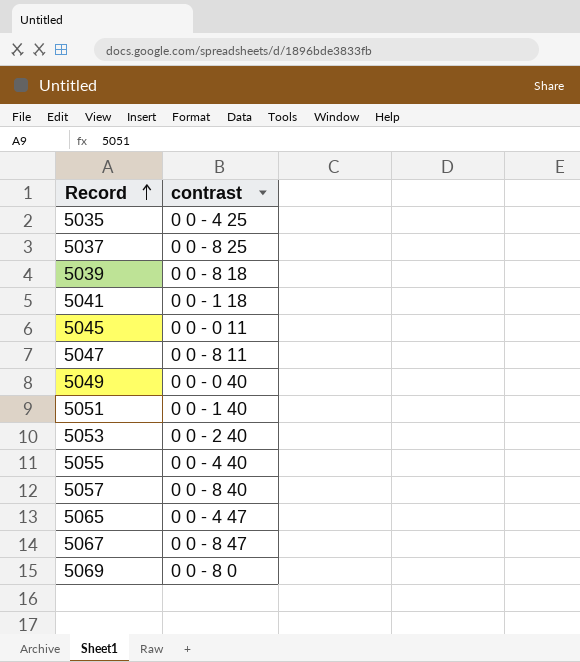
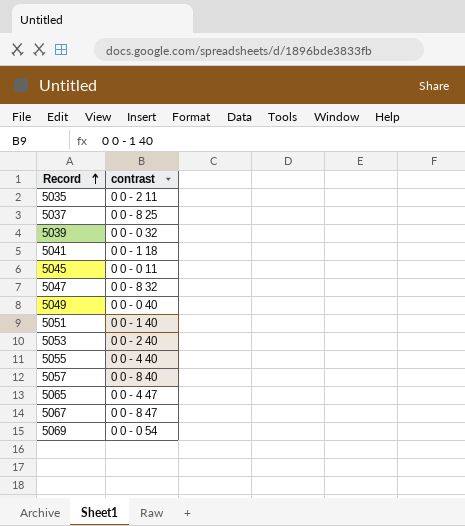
5035 | contrast: 0 0 - 4 25 -> 0 0 - 2 11
5039 | contrast: 0 0 - 8 18 -> 0 0 - 0 32
5047 | contrast: 0 0 - 8 11 -> 0 0 - 8 32
5069 | contrast: 0 0 - 8 0 -> 0 0 - 0 54

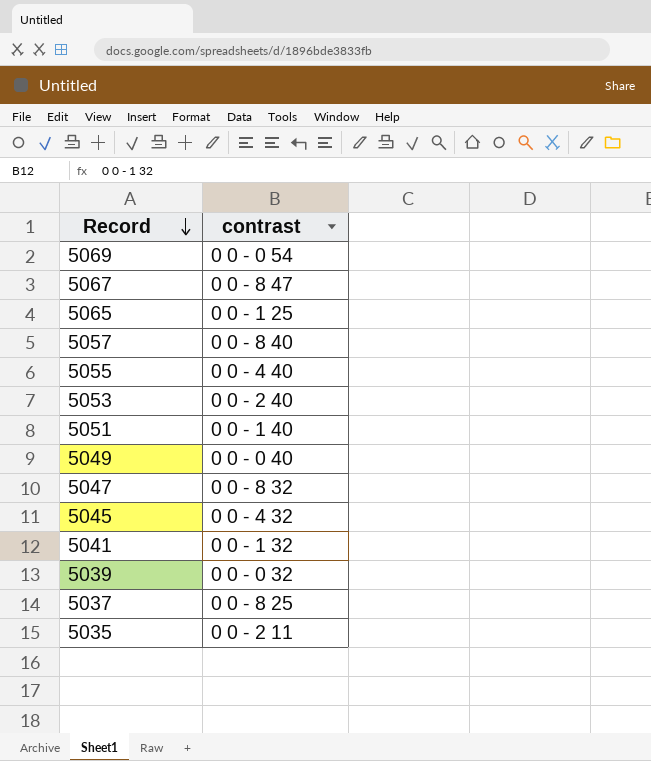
row order: Record ascending -> Record descending
5065 | contrast: 0 0 - 4 47 -> 0 0 - 1 25
5045 | contrast: 0 0 - 0 11 -> 0 0 - 4 32
5041 | contrast: 0 0 - 1 18 -> 0 0 - 1 32

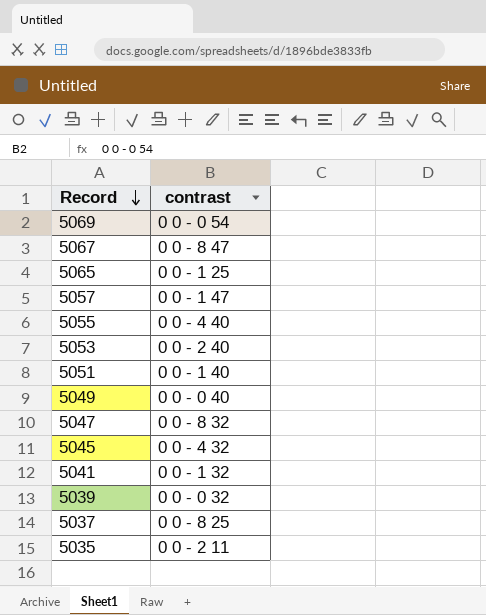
5057 | contrast: 0 0 - 8 40 -> 0 0 - 1 47

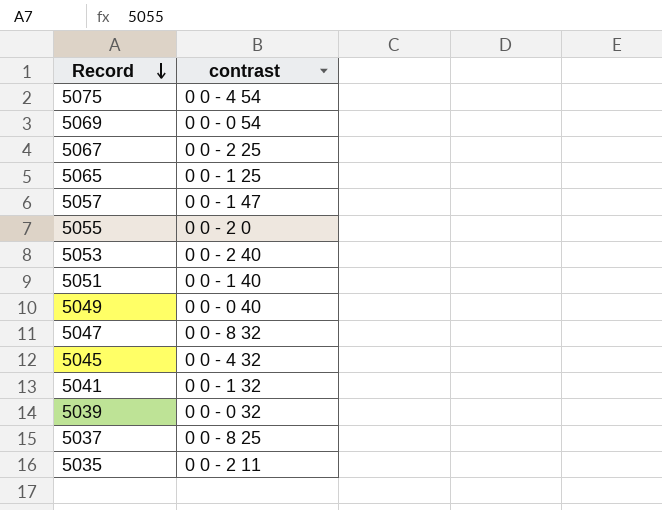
row 5075: none -> 0 0 - 4 54
5067 | contrast: 0 0 - 8 47 -> 0 0 - 2 25
5055 | contrast: 0 0 - 4 40 -> 0 0 - 2 0

